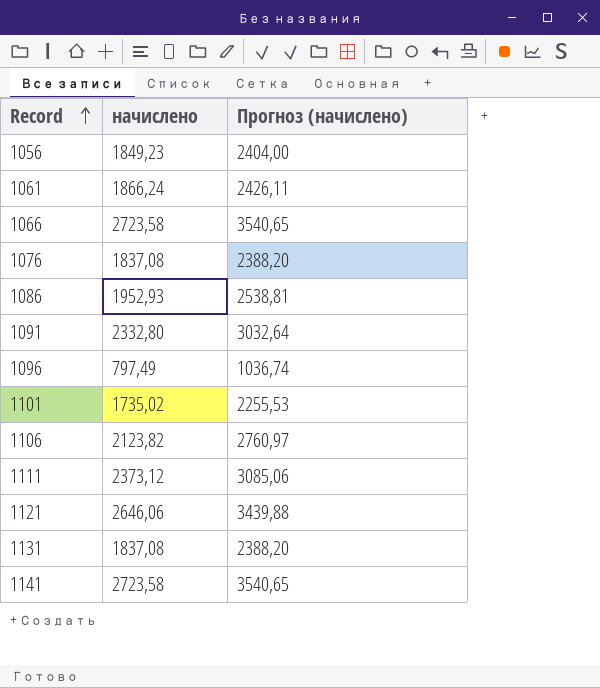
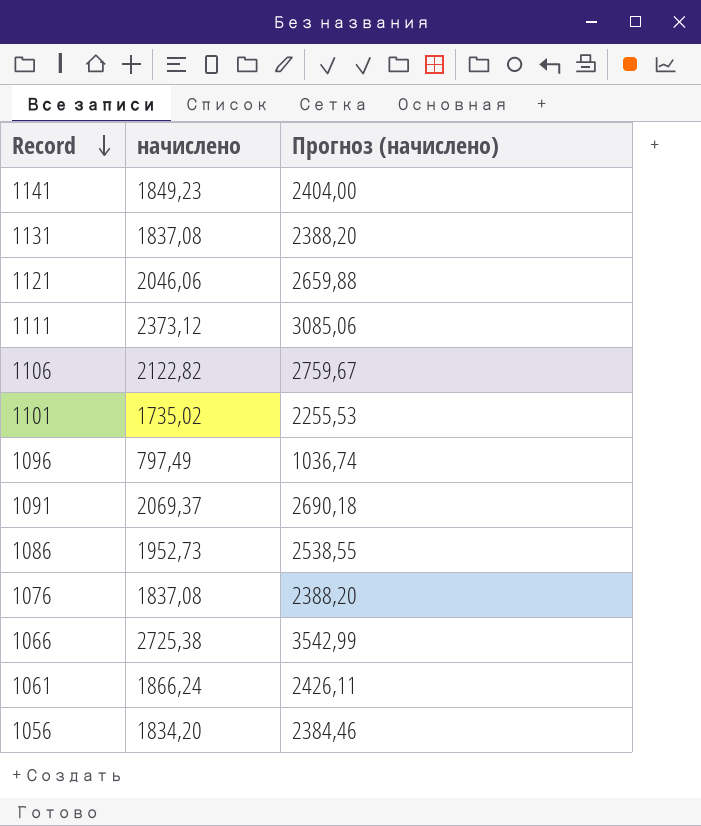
row order: Record ascending -> Record descending
1141 | начислено: 2723,58 -> 1849,23
1141 | Прогноз (начислено): 3540,65 -> 2404,00
1121 | начислено: 2646,06 -> 2046,06
1121 | Прогноз (начислено): 3439,88 -> 2659,88
1106 | начислено: 2123,82 -> 2122,82
1106 | Прогноз (начислено): 2760,97 -> 2759,67
1091 | начислено: 2332,80 -> 2069,37
1091 | Прогноз (начислено): 3032,64 -> 2690,18
1086 | начислено: 1952,93 -> 1952,73
1086 | Прогноз (начислено): 2538,81 -> 2538,55
1066 | начислено: 2723,58 -> 2725,38
1066 | Прогноз (начислено): 3540,65 -> 3542,99
1056 | начислено: 1849,23 -> 1834,20
1056 | Прогноз (начислено): 2404,00 -> 2384,46

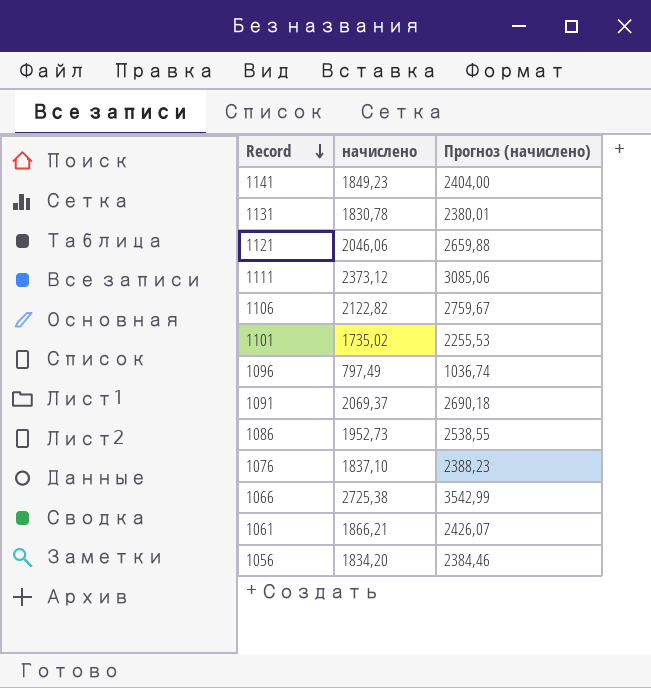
1131 | начислено: 1837,08 -> 1830,78
1131 | Прогноз (начислено): 2388,20 -> 2380,01
1076 | начислено: 1837,08 -> 1837,10
1076 | Прогноз (начислено): 2388,20 -> 2388,23
1061 | начислено: 1866,24 -> 1866,21
1061 | Прогноз (начислено): 2426,11 -> 2426,07

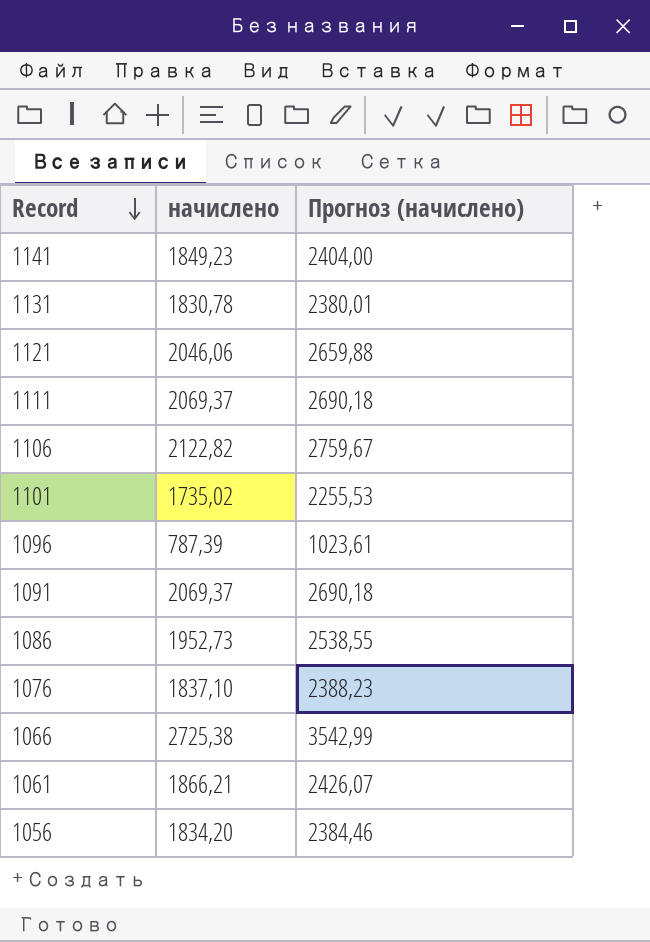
1111 | начислено: 2373,12 -> 2069,37
1111 | Прогноз (начислено): 3085,06 -> 2690,18
1096 | начислено: 797,49 -> 787,39
1096 | Прогноз (начислено): 1036,74 -> 1023,61

